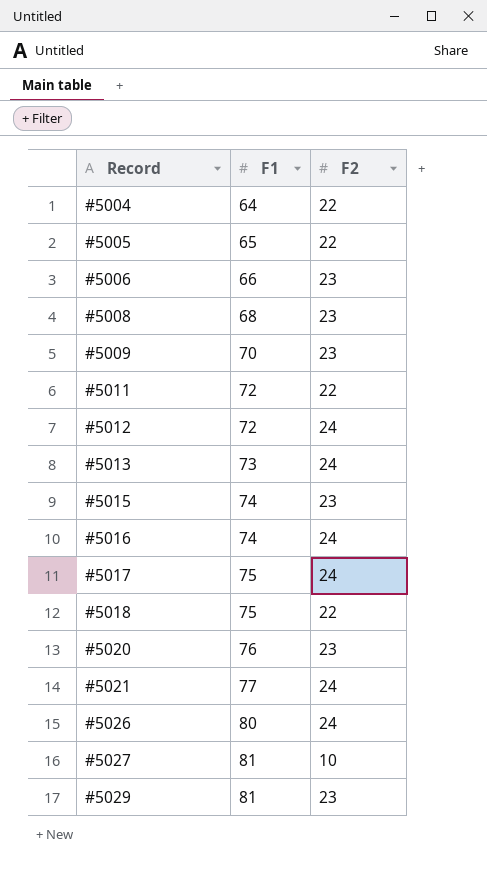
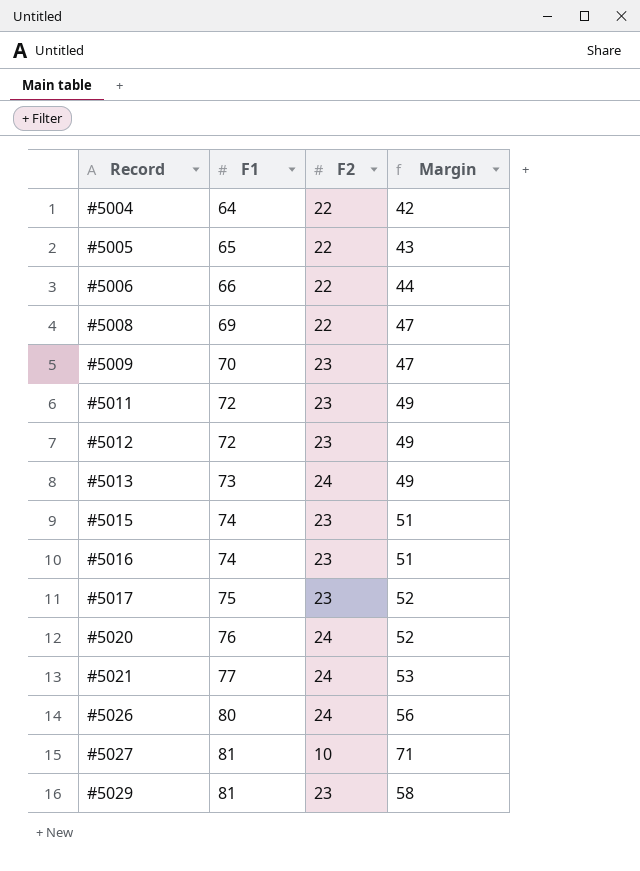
column Margin | formula: none -> [F1] - [F2]
row #5018: 75 | 22 -> none
#5006 | F2: 23 -> 22
#5008 | F1: 68 -> 69
#5008 | F2: 23 -> 22
#5011 | F2: 22 -> 23
#5012 | F2: 24 -> 23
#5016 | F2: 24 -> 23
#5017 | F2: 24 -> 23
#5020 | F2: 23 -> 24

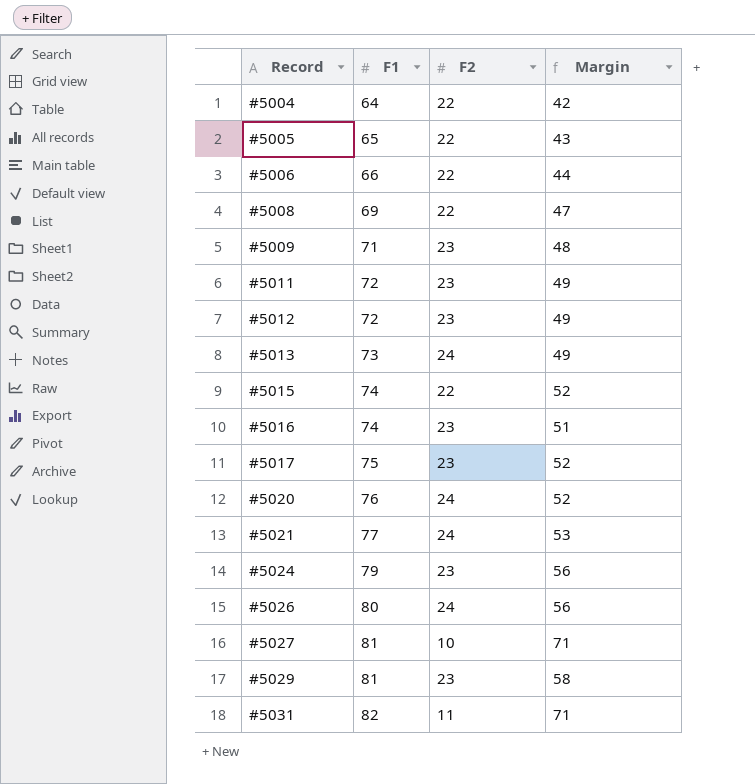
#5009 | F1: 70 -> 71
#5009 | Margin: 47 -> 48
#5015 | F2: 23 -> 22
#5015 | Margin: 51 -> 52
row #5024: none -> 79 | 23 | 56
row #5031: none -> 82 | 11 | 71

